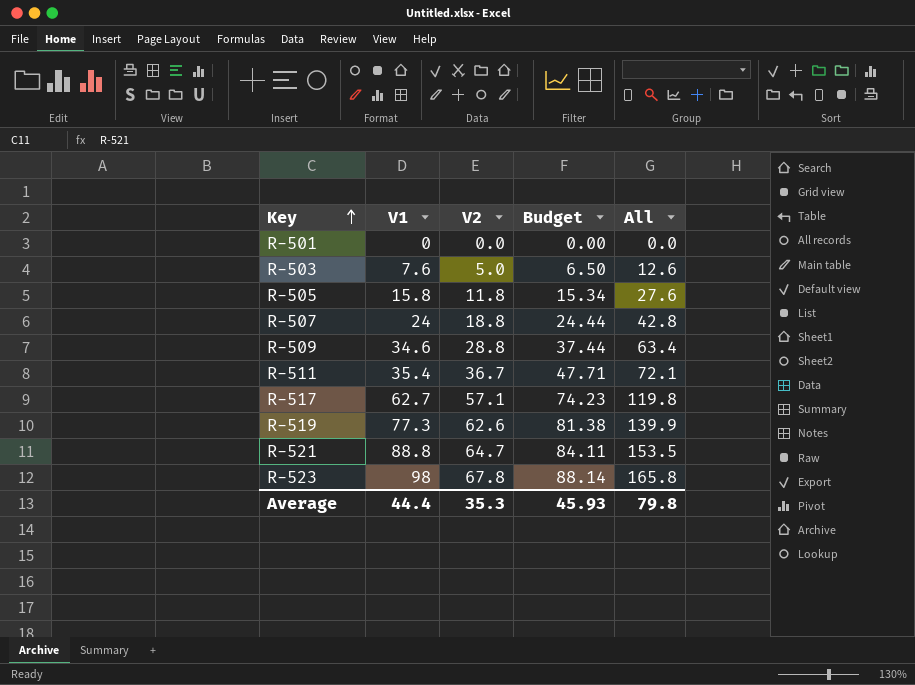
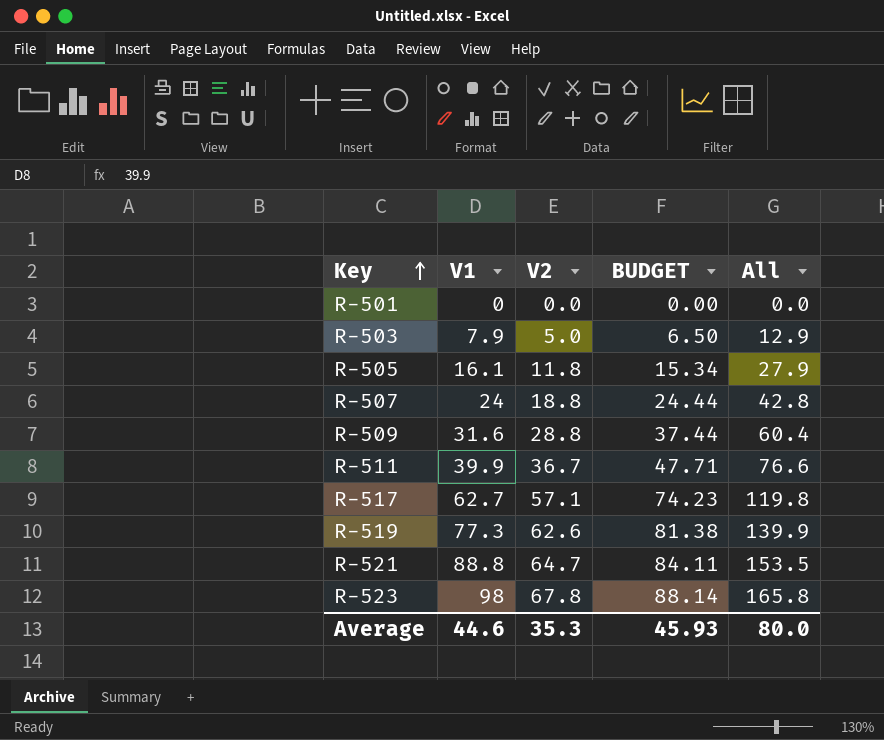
column name: Budget -> BUDGET
R-503 | V1: 7.6 -> 7.9
R-503 | All: 12.6 -> 12.9
R-505 | V1: 15.8 -> 16.1
R-505 | All: 27.6 -> 27.9
R-509 | V1: 34.6 -> 31.6
R-509 | All: 63.4 -> 60.4
R-511 | V1: 35.4 -> 39.9
R-511 | All: 72.1 -> 76.6
Average | V1: 44.4 -> 44.6
Average | All: 79.8 -> 80.0

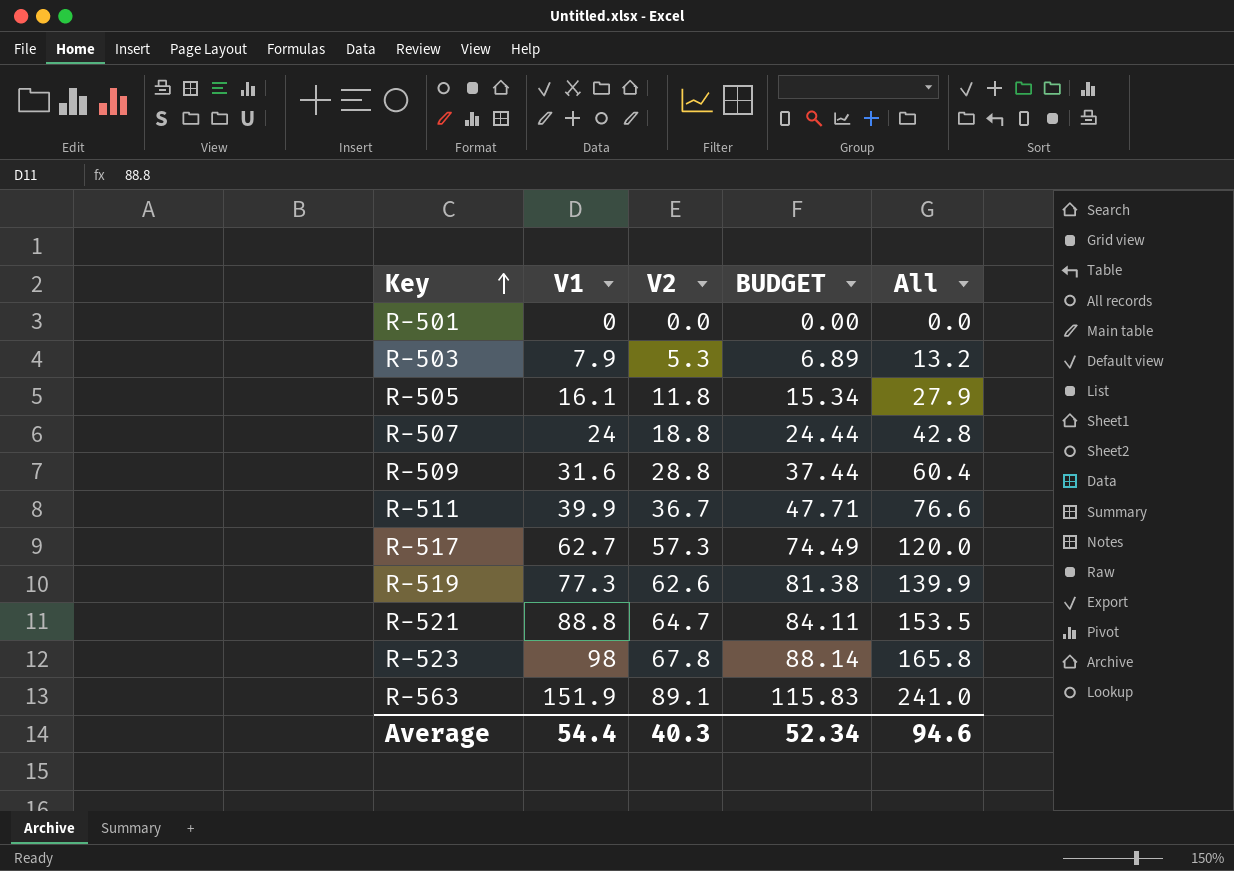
R-503 | V2: 5.0 -> 5.3
R-503 | BUDGET: 6.50 -> 6.89
R-503 | All: 12.9 -> 13.2
R-517 | V2: 57.1 -> 57.3
R-517 | BUDGET: 74.23 -> 74.49
R-517 | All: 119.8 -> 120.0
row R-563: none -> 151.9 | 89.1 | 115.83 | 241.0
Average | V1: 44.6 -> 54.4
Average | V2: 35.3 -> 40.3
Average | BUDGET: 45.93 -> 52.34
Average | All: 80.0 -> 94.6

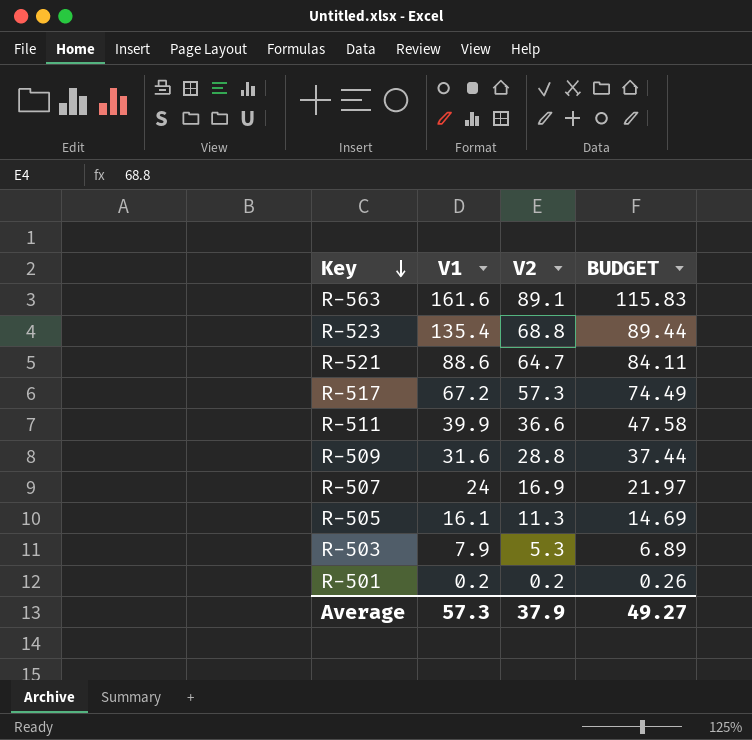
row order: Key ascending -> Key descending
column All | formula: [V1] + [V2] -> none
row R-519: 77.3 | 62.6 | 81.38 | 139.9 -> none
R-563 | V1: 151.9 -> 161.6
R-523 | V1: 98 -> 135.4
R-523 | V2: 67.8 -> 68.8
R-523 | BUDGET: 88.14 -> 89.44
R-521 | V1: 88.8 -> 88.6
R-517 | V1: 62.7 -> 67.2
R-511 | V2: 36.7 -> 36.6
R-511 | BUDGET: 47.71 -> 47.58
R-507 | V2: 18.8 -> 16.9
R-507 | BUDGET: 24.44 -> 21.97
R-505 | V2: 11.8 -> 11.3
R-505 | BUDGET: 15.34 -> 14.69
R-501 | V1: 0 -> 0.2
R-501 | V2: 0.0 -> 0.2
R-501 | BUDGET: 0.00 -> 0.26
Average | V1: 54.4 -> 57.3
Average | V2: 40.3 -> 37.9
Average | BUDGET: 52.34 -> 49.27

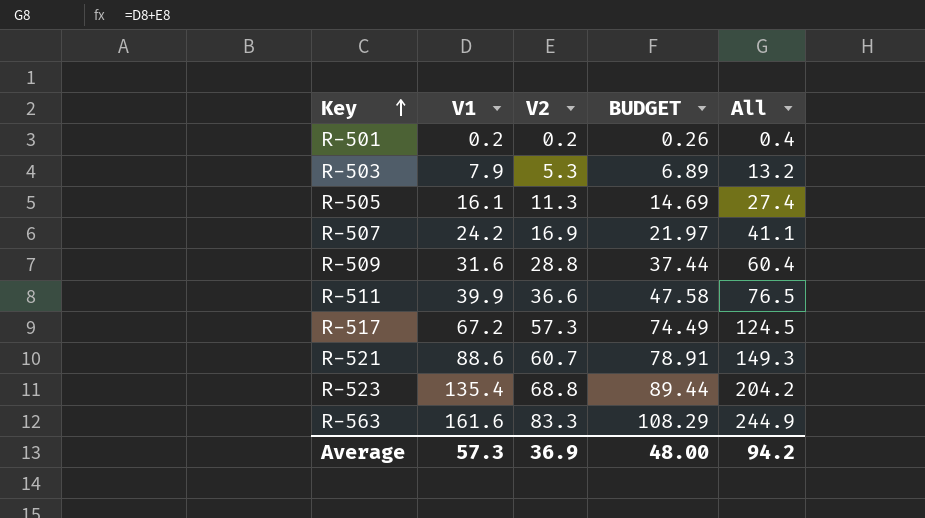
row order: Key descending -> Key ascending
column All | formula: none -> [V1] + [V2]
R-507 | V1: 24 -> 24.2
R-521 | V2: 64.7 -> 60.7
R-521 | BUDGET: 84.11 -> 78.91
R-563 | V2: 89.1 -> 83.3
R-563 | BUDGET: 115.83 -> 108.29
Average | V2: 37.9 -> 36.9
Average | BUDGET: 49.27 -> 48.00

